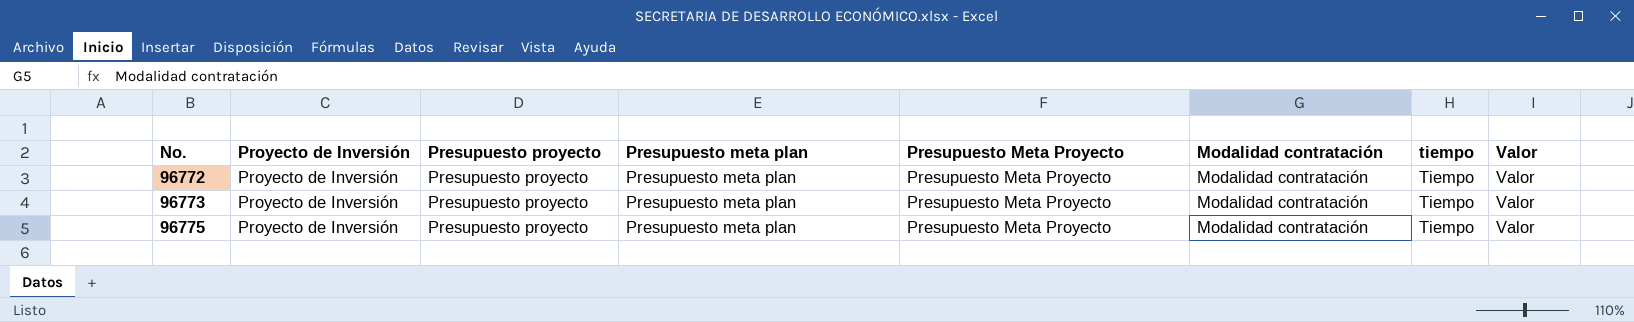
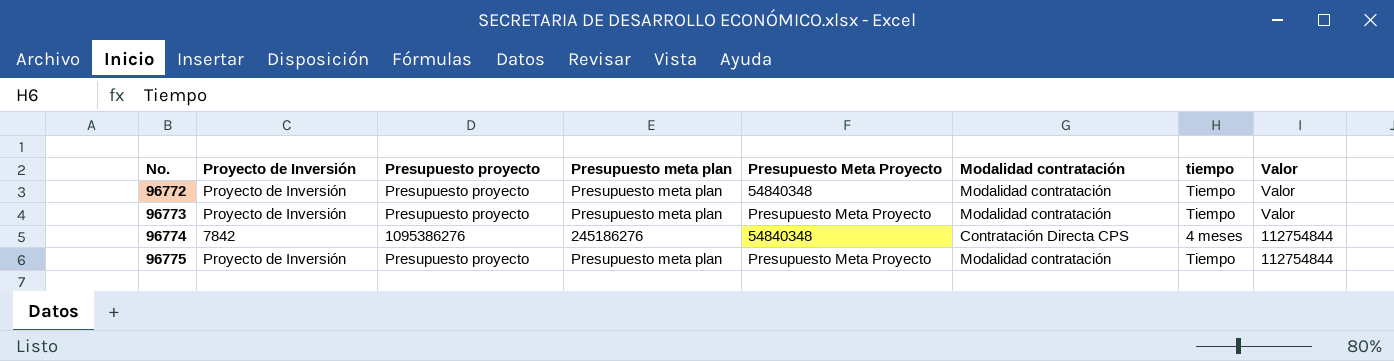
96772 | Presupuesto Meta Proyecto: Presupuesto Meta Proyecto -> 54840348
row 96774: none -> 7842 | 1095386276 | 245186276 | 54840348 | Contratación Directa CPS | 4 meses | 112754844
96775 | Valor: Valor -> 112754844

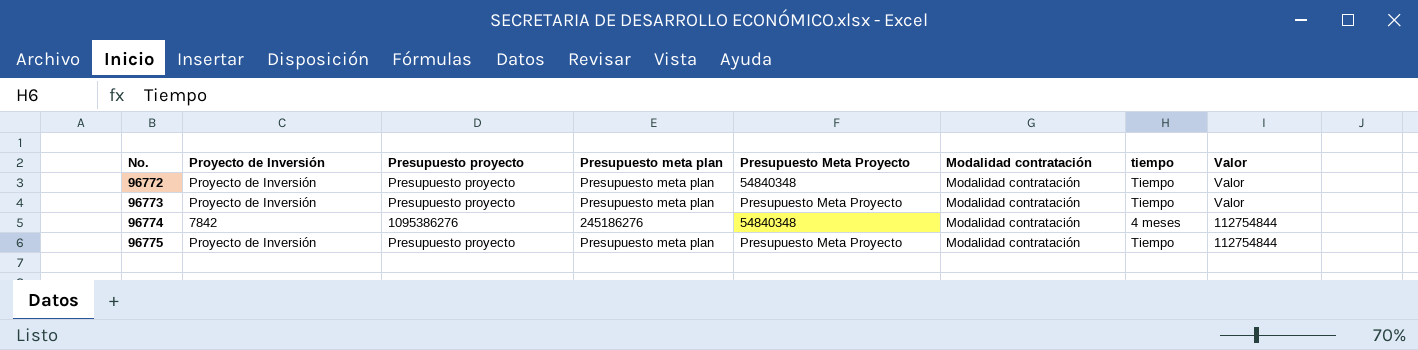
96774 | Modalidad contratación: Contratación Directa CPS -> Modalidad contratación

